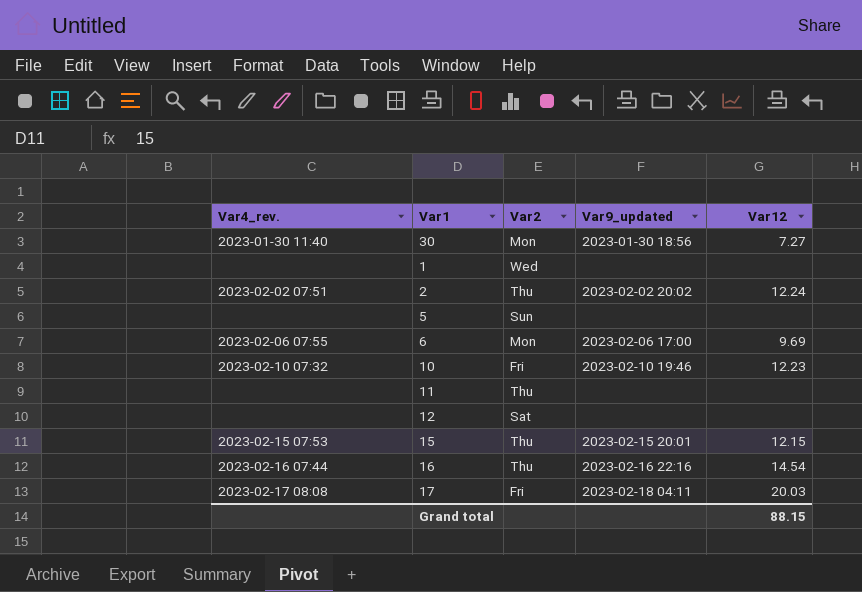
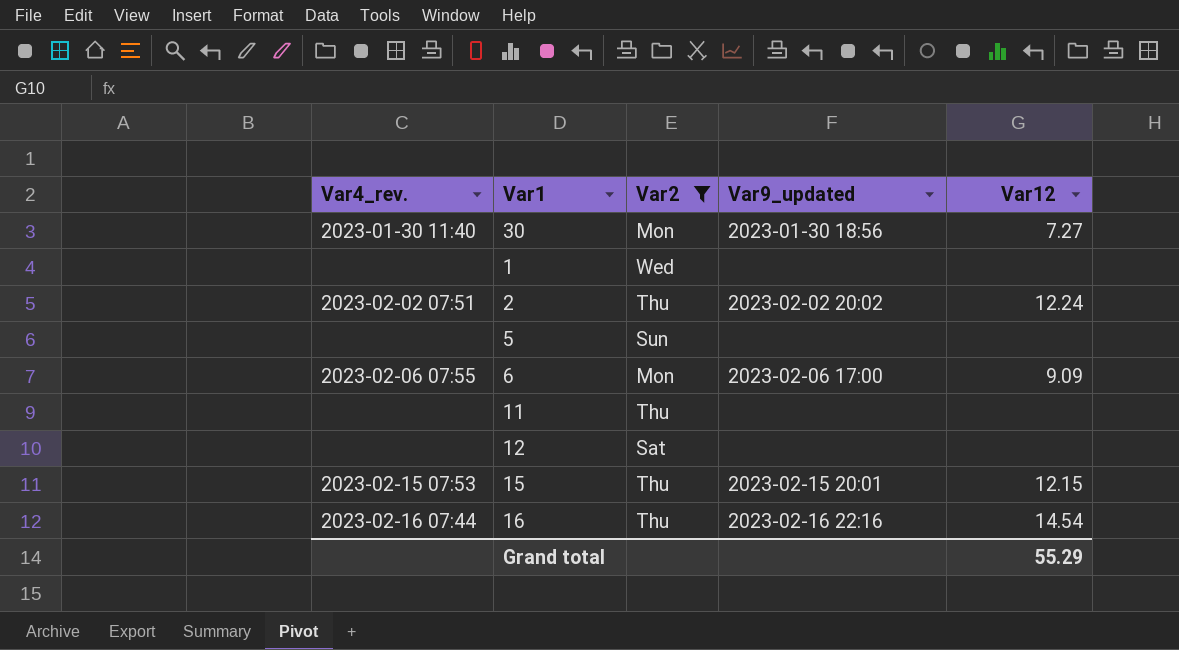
filter: none -> Var2 != Fri
6 | Var12: 9.69 -> 9.09
Grand total | Var12: 88.15 -> 55.29

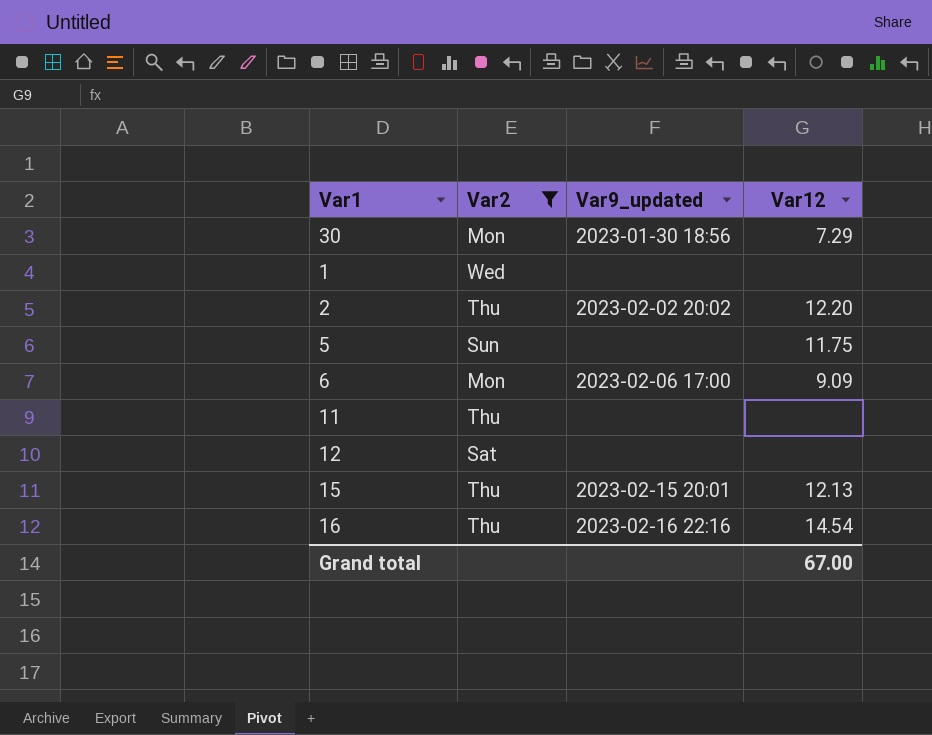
column Var4_rev. | position: 1 -> none
30 | Var12: 7.27 -> 7.29
2 | Var12: 12.24 -> 12.20
5 | Var12: none -> 11.75
15 | Var12: 12.15 -> 12.13
Grand total | Var12: 55.29 -> 67.00

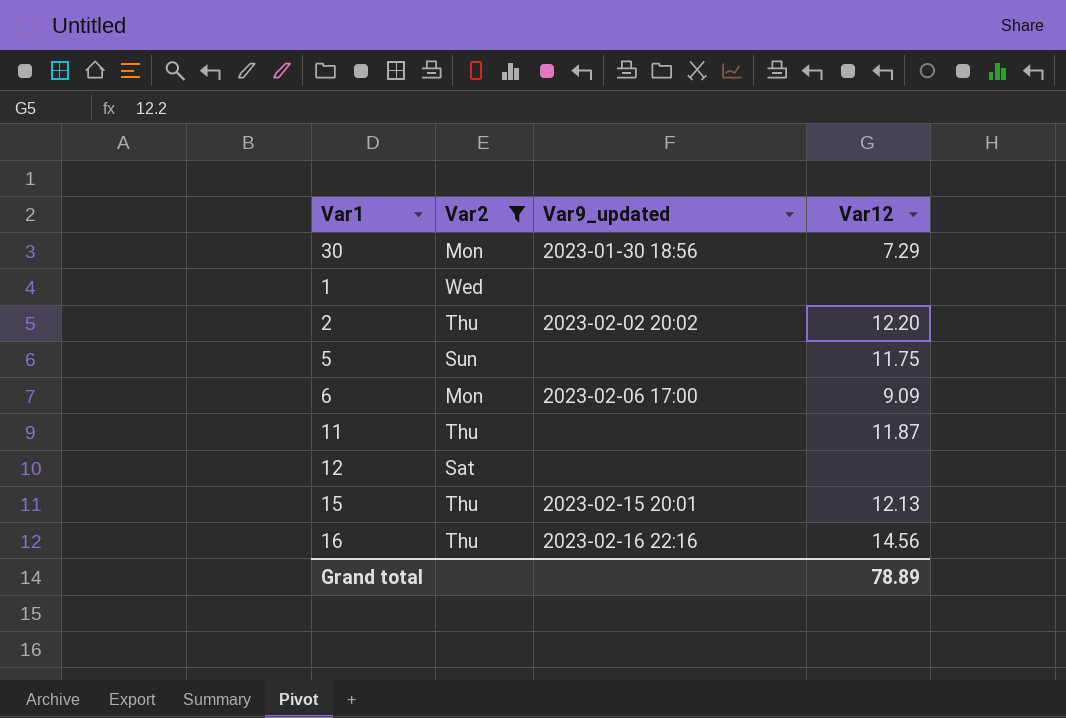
11 | Var12: none -> 11.87
16 | Var12: 14.54 -> 14.56
Grand total | Var12: 67.00 -> 78.89

